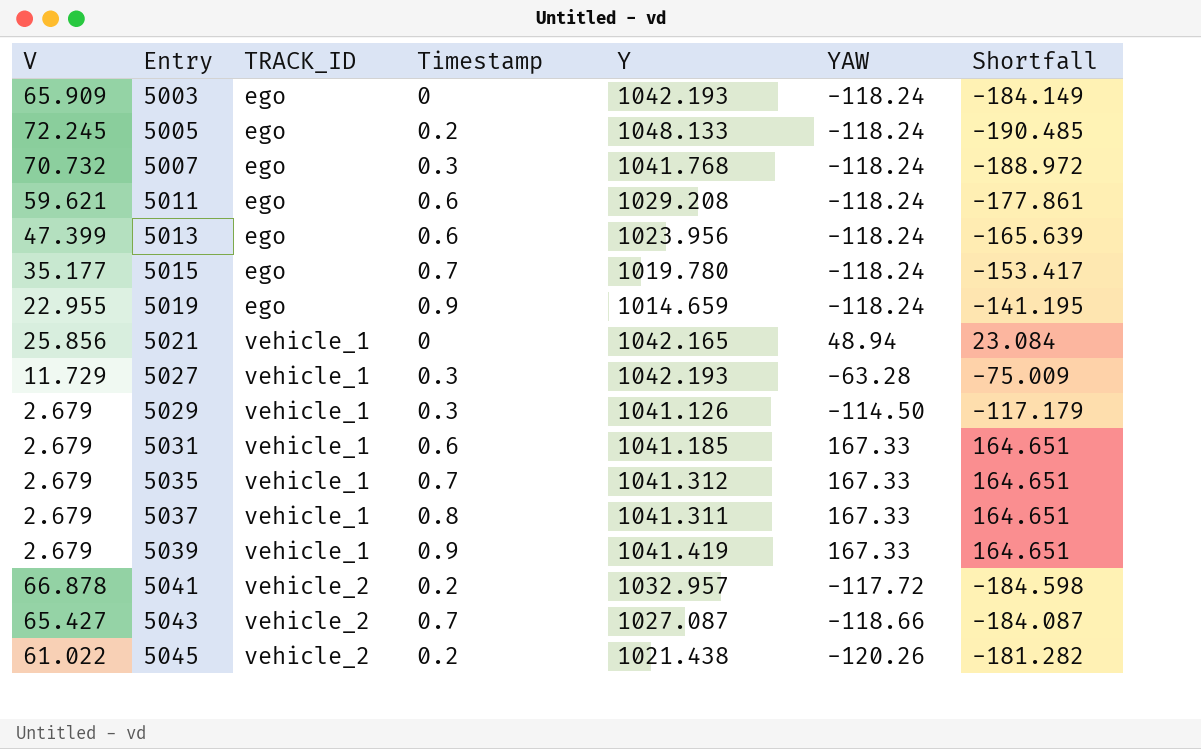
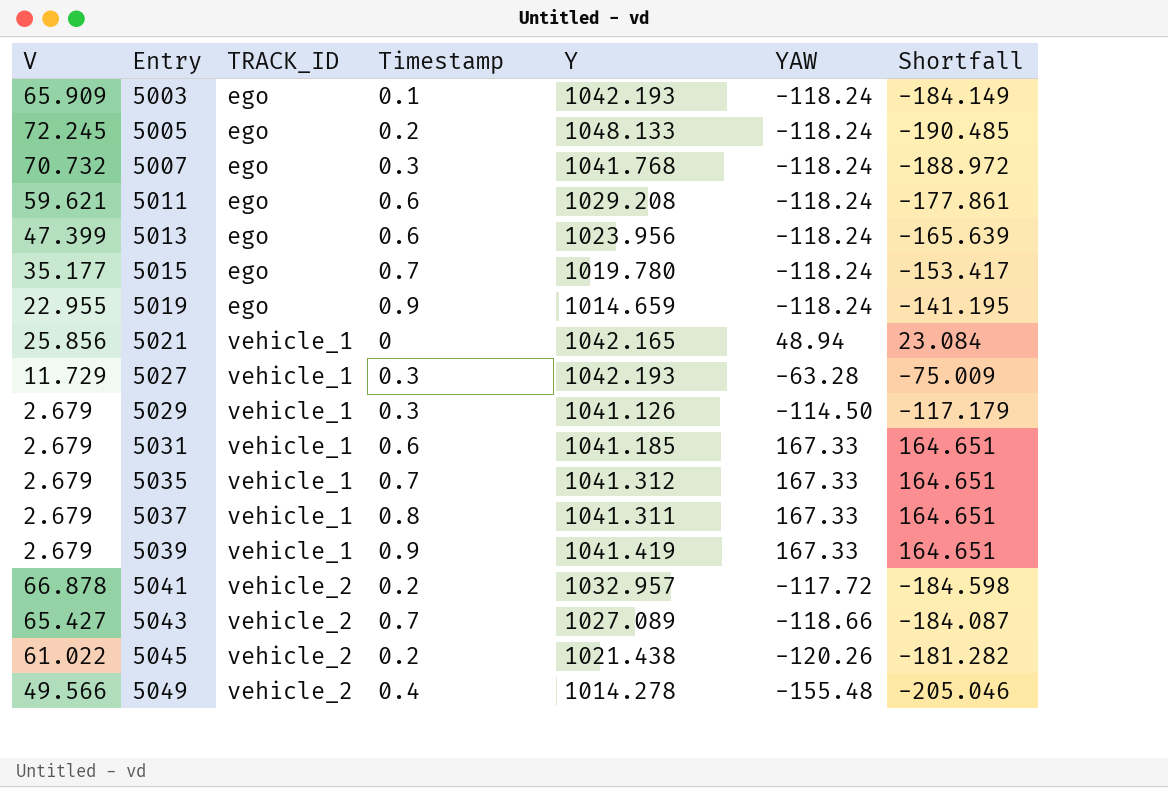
5003 | Timestamp: 0 -> 0.1
5043 | Y: 1027.087 -> 1027.089
row 5049: none -> 49.566 | vehicle_2 | 0.4 | 1014.278 | -155.48 | -205.046

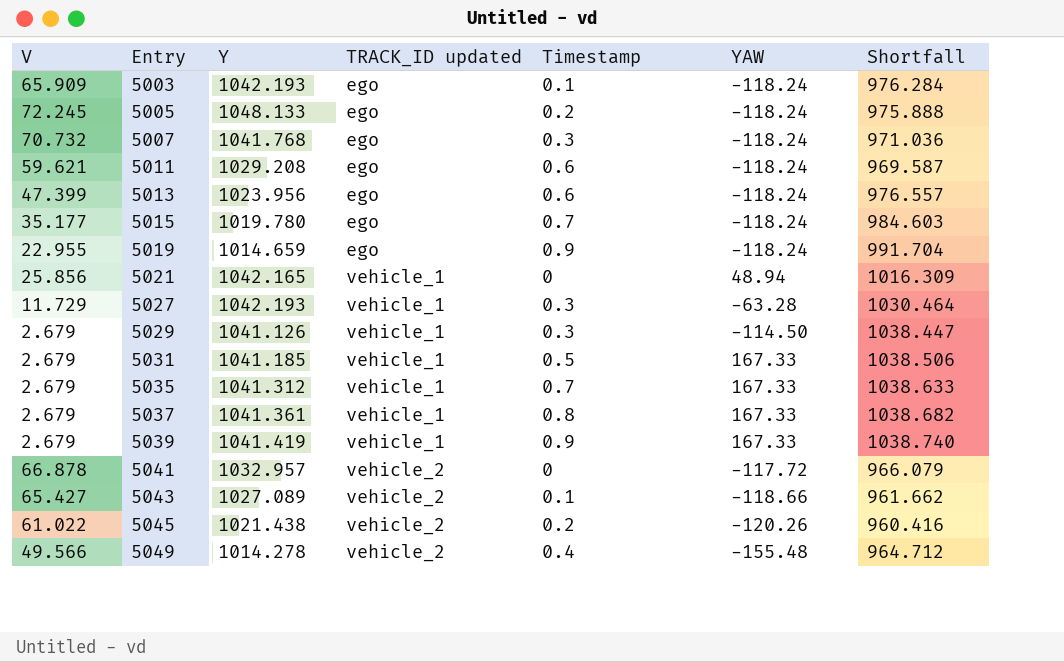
column Y | position: 5 -> 3
column name: TRACK_ID -> TRACK_ID updated
column Shortfall | formula: [YAW] - [V] -> [Y] - [V]
5031 | Timestamp: 0.6 -> 0.5
5037 | Y: 1041.311 -> 1041.361
5041 | Timestamp: 0.2 -> 0
5043 | Timestamp: 0.7 -> 0.1

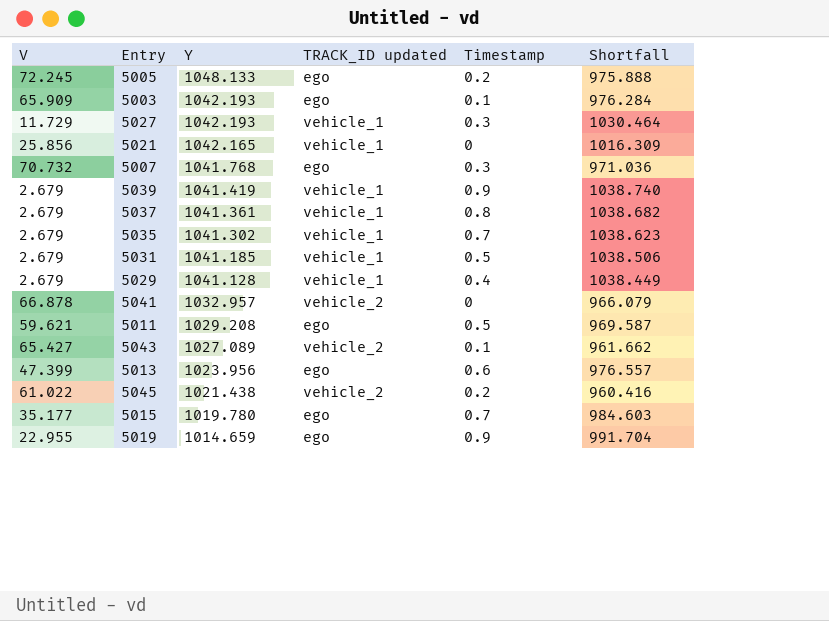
row order: Entry ascending -> Y descending
column YAW | position: 6 -> none
row 5049: 49.566 | 1014.278 | vehicle_2 | 0.4 | -155.48 | 964.712 -> none
5035 | Y: 1041.312 -> 1041.302
5035 | Shortfall: 1038.633 -> 1038.623
5029 | Y: 1041.126 -> 1041.128
5029 | Timestamp: 0.3 -> 0.4
5029 | Shortfall: 1038.447 -> 1038.449
5011 | Timestamp: 0.6 -> 0.5

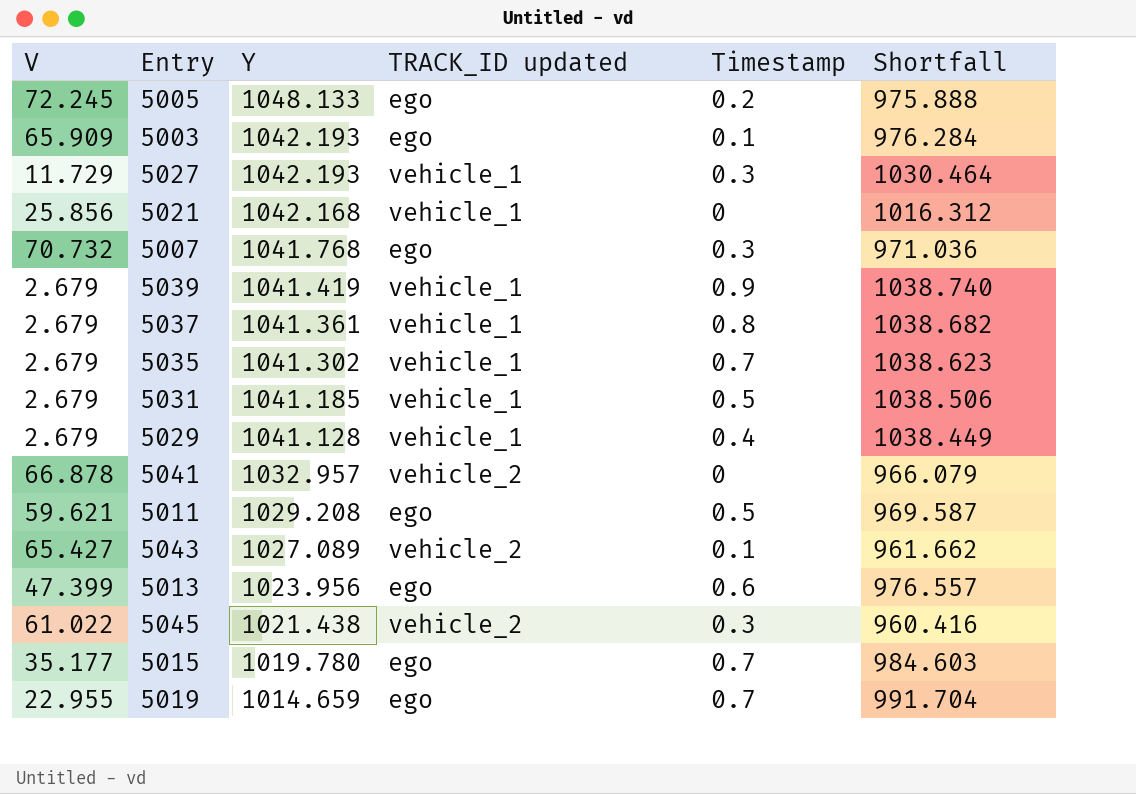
5021 | Y: 1042.165 -> 1042.168
5021 | Shortfall: 1016.309 -> 1016.312
5045 | Timestamp: 0.2 -> 0.3
5019 | Timestamp: 0.9 -> 0.7

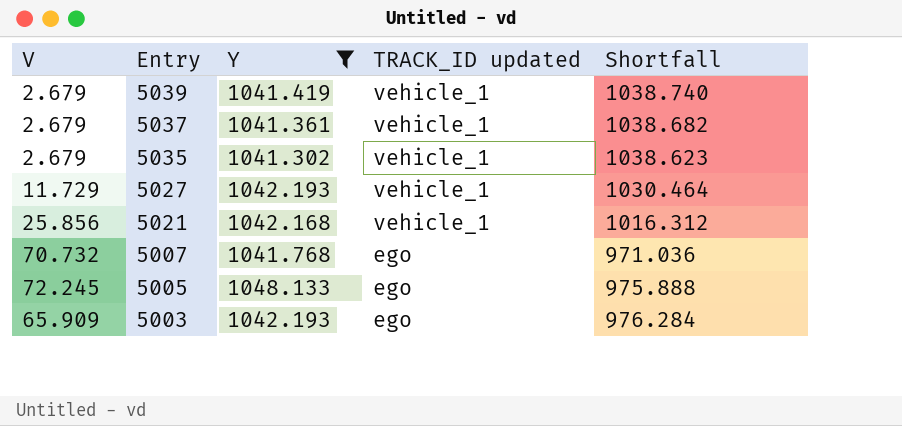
filter: none -> Y >= 1041.302
row order: Y descending -> Entry descending
column Timestamp | position: 5 -> none

